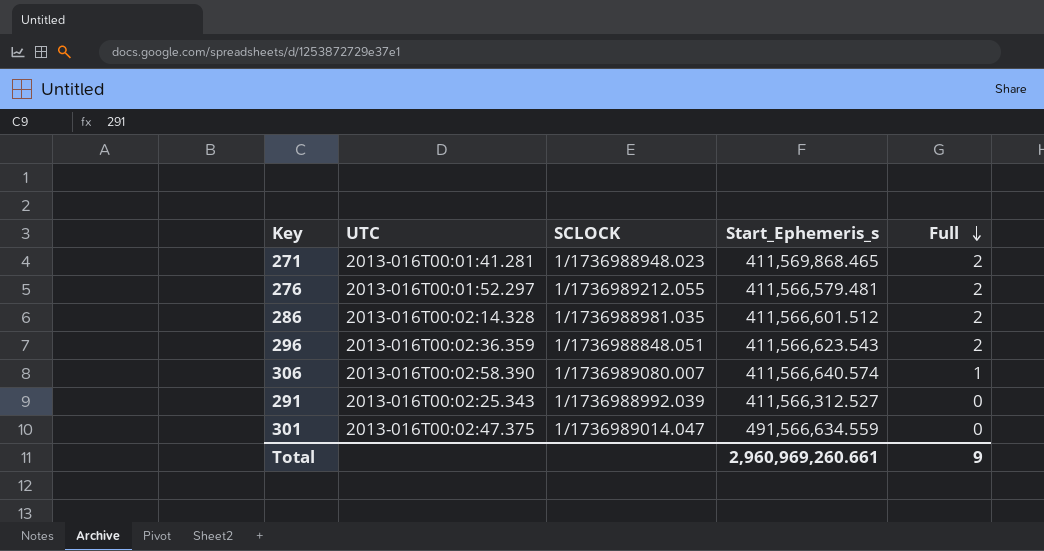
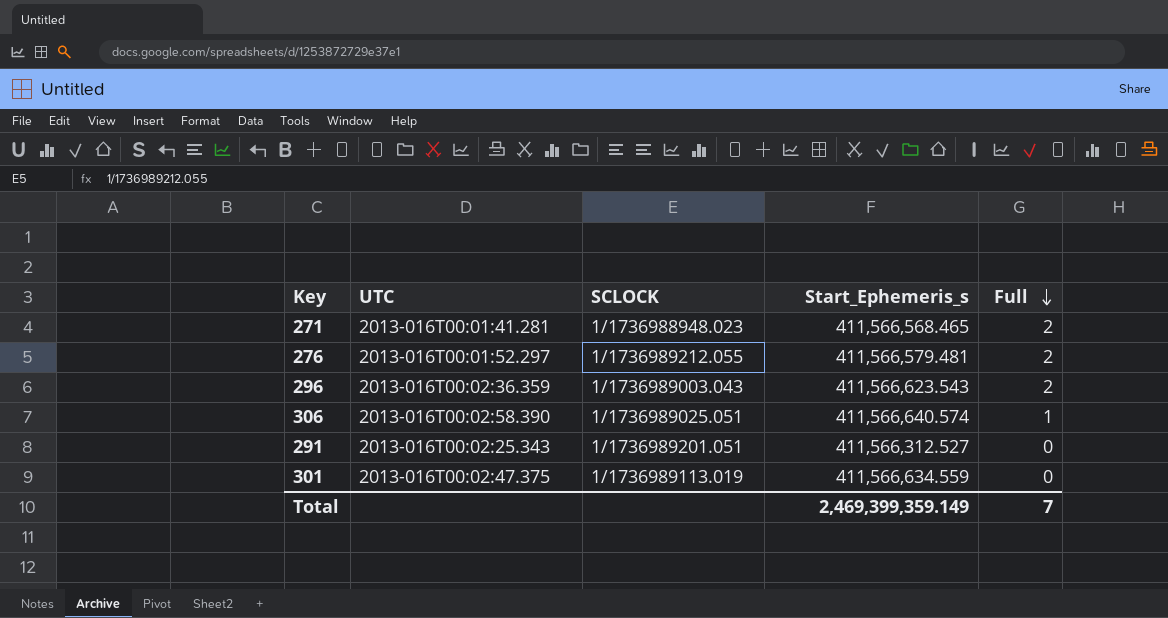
row 286: 2013-016T00:02:14.328 | 1/1736988981.035 | 411,566,601.512 | 2 -> none
271 | Start_Ephemeris_s: 411,569,868.465 -> 411,566,568.465
296 | SCLOCK: 1/1736988848.051 -> 1/1736989003.043
306 | SCLOCK: 1/1736989080.007 -> 1/1736989025.051
291 | SCLOCK: 1/1736988992.039 -> 1/1736989201.051
301 | SCLOCK: 1/1736989014.047 -> 1/1736989113.019
301 | Start_Ephemeris_s: 491,566,634.559 -> 411,566,634.559
Total | Start_Ephemeris_s: 2,960,969,260.661 -> 2,469,399,359.149
Total | Full: 9 -> 7

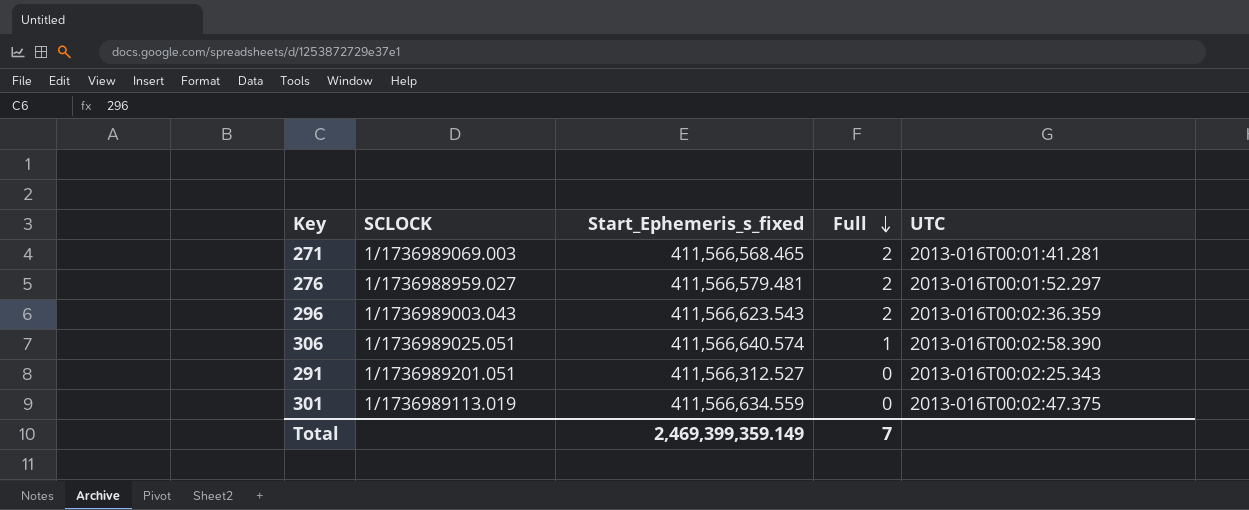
column name: Start_Ephemeris_s -> Start_Ephemeris_s_fixed
column UTC | position: 2 -> 5
271 | SCLOCK: 1/1736988948.023 -> 1/1736989069.003
276 | SCLOCK: 1/1736989212.055 -> 1/1736988959.027

